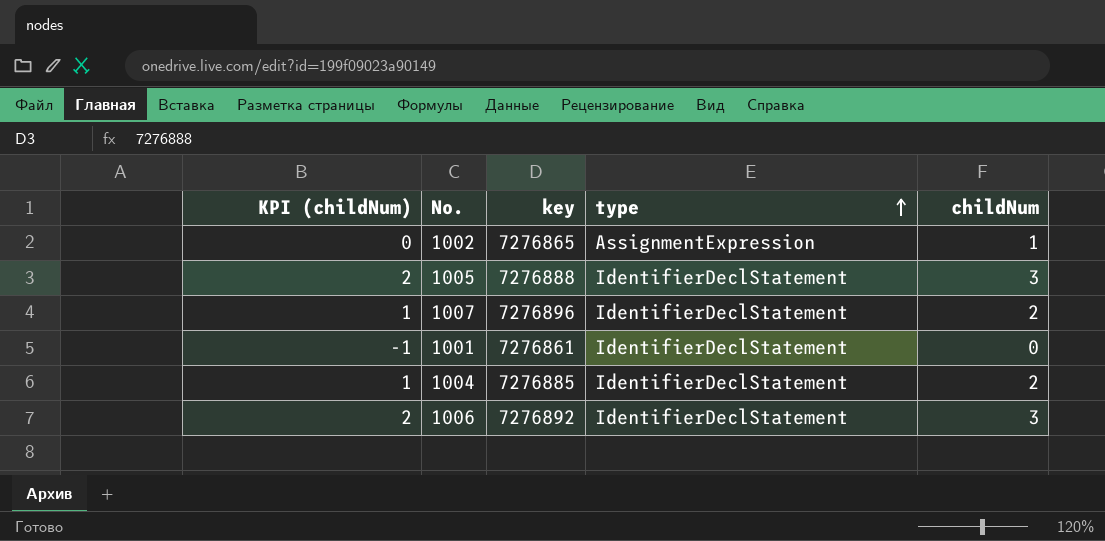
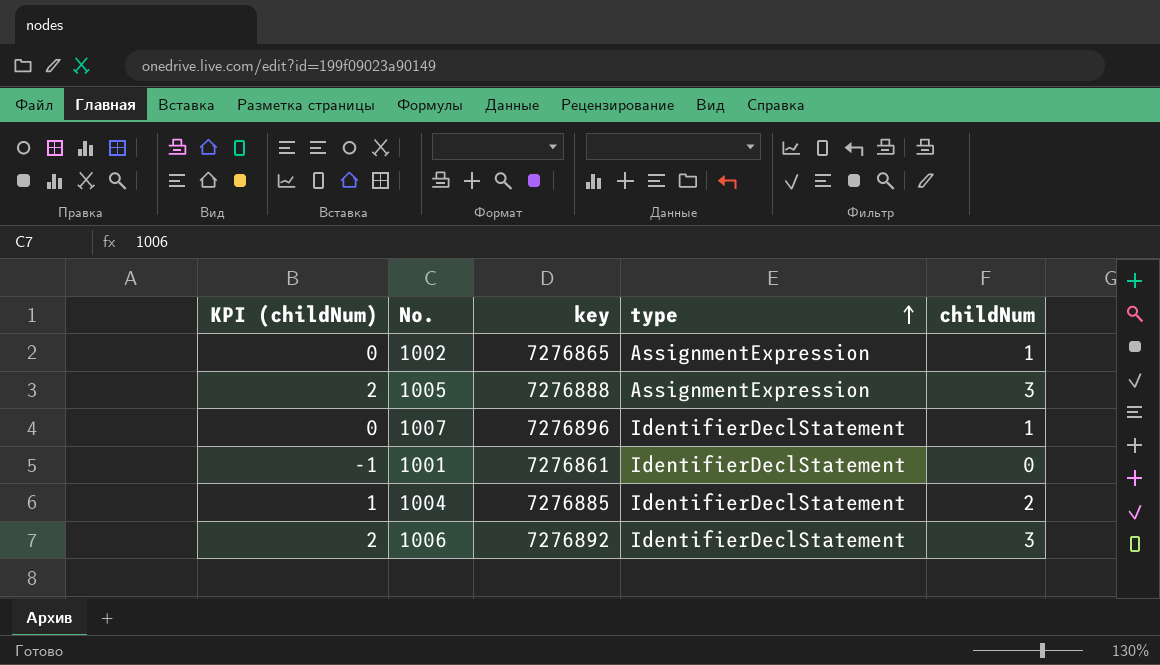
1005 | type: IdentifierDeclStatement -> AssignmentExpression
1007 | KPI (childNum): 1 -> 0
1007 | childNum: 2 -> 1

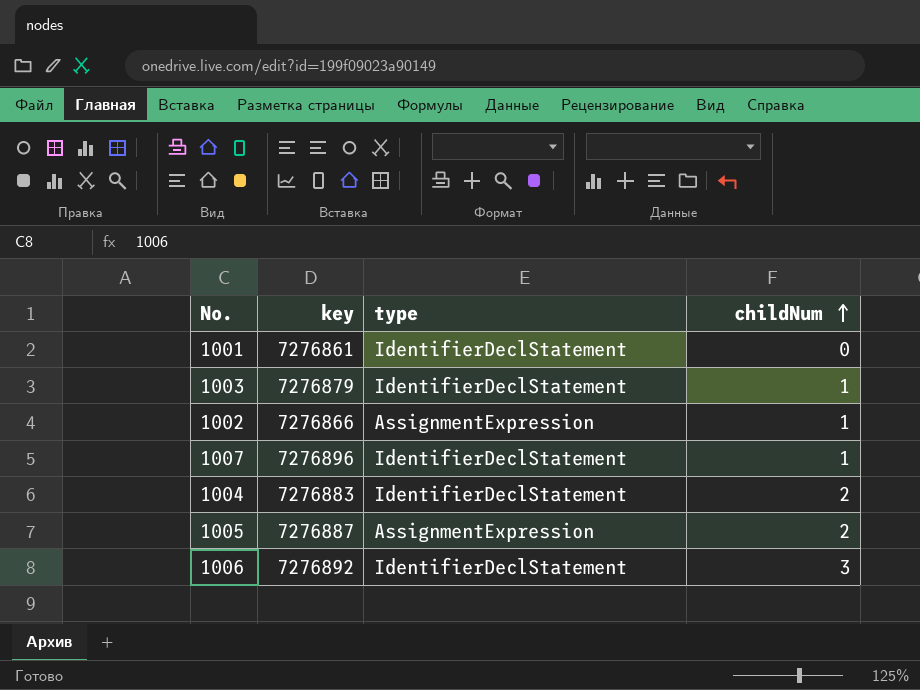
row order: type ascending -> childNum ascending
column KPI (childNum) | formula: [childNum] - 1 -> none
row 1003: none -> 7276879 | IdentifierDeclStatement | 1
1002 | key: 7276865 -> 7276866
1004 | key: 7276885 -> 7276883
1005 | key: 7276888 -> 7276887
1005 | childNum: 3 -> 2

